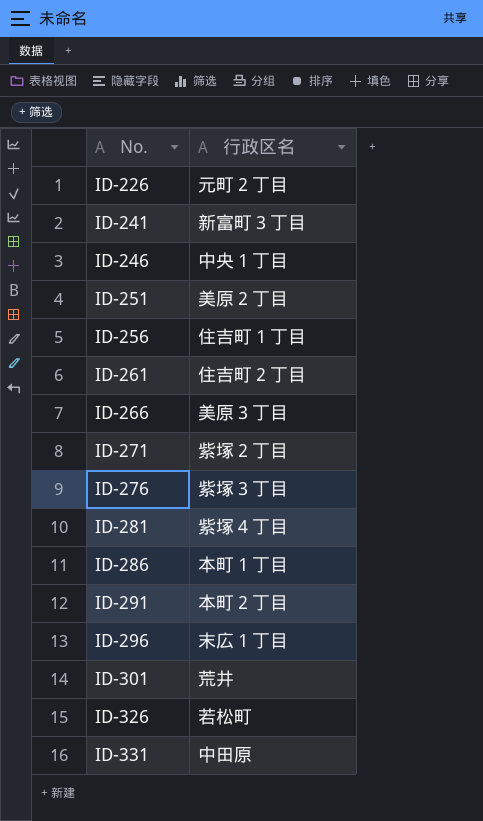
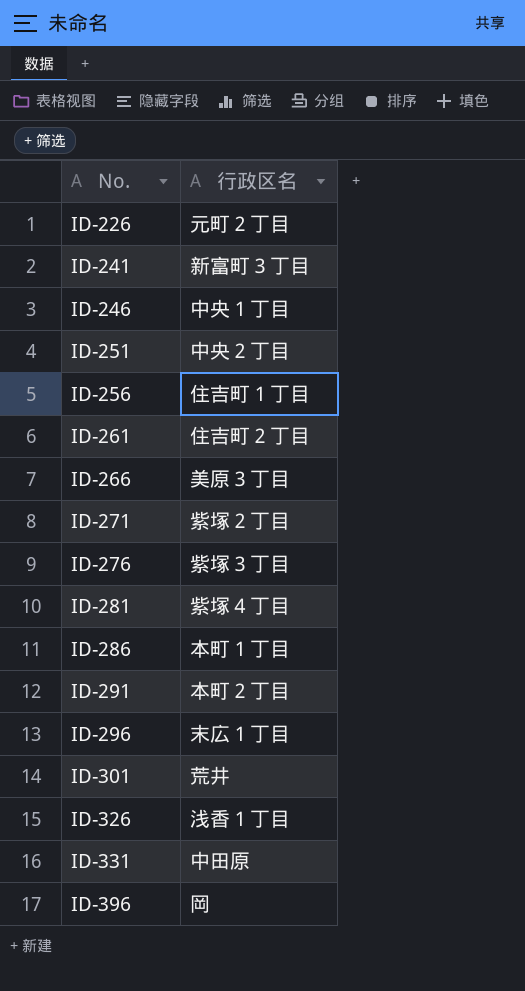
ID-251 | 行政区名: 美原２丁目 -> 中央２丁目
ID-326 | 行政区名: 若松町 -> 浅香１丁目
row ID-396: none -> 岡

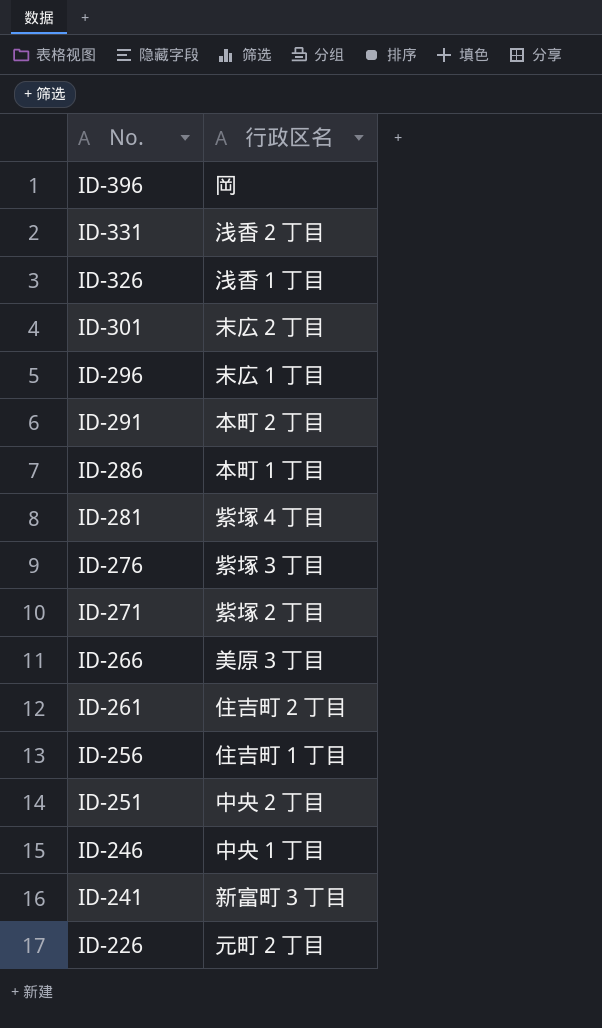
row order: No. ascending -> No. descending
ID-331 | 行政区名: 中田原 -> 浅香２丁目
ID-301 | 行政区名: 荒井 -> 末広２丁目

